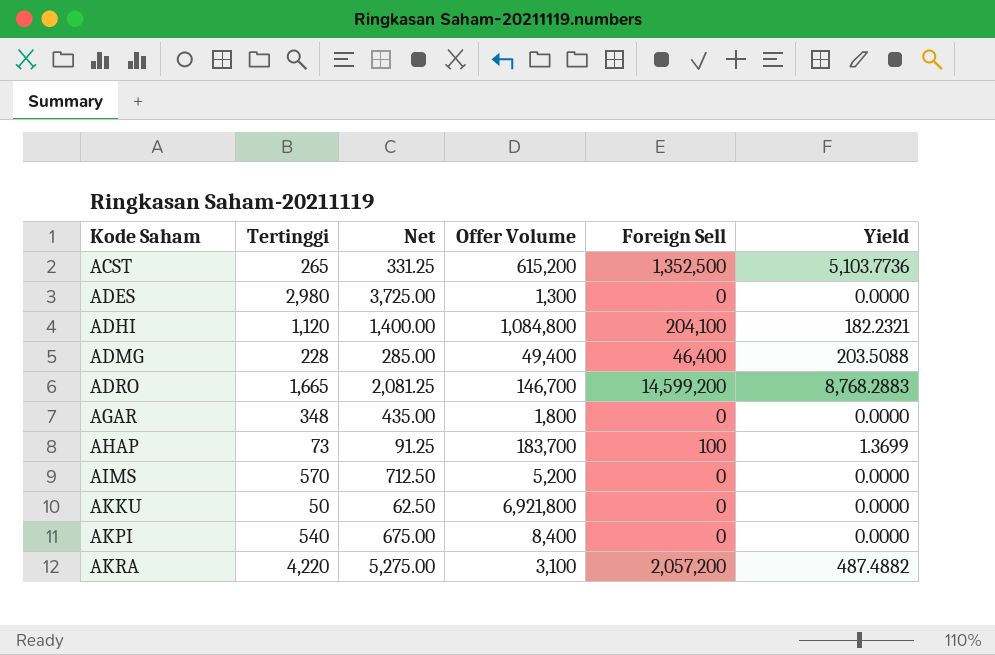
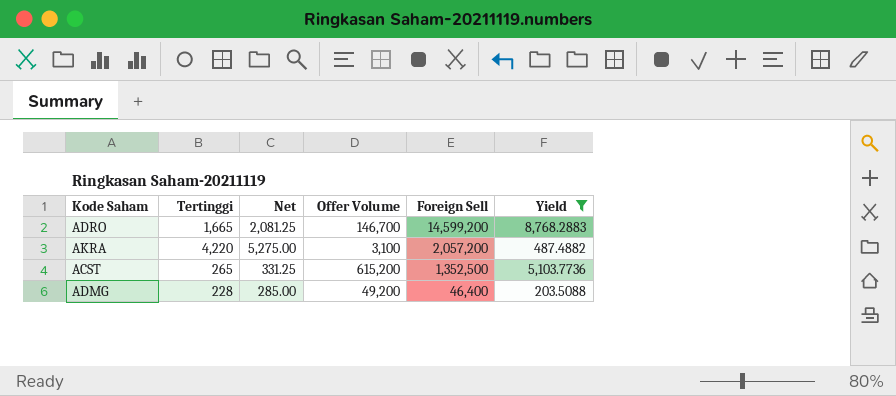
filter: none -> Yield >= 203.5088
row order: Kode Saham ascending -> Foreign Sell descending
ADMG | Offer Volume: 49,400 -> 49,200

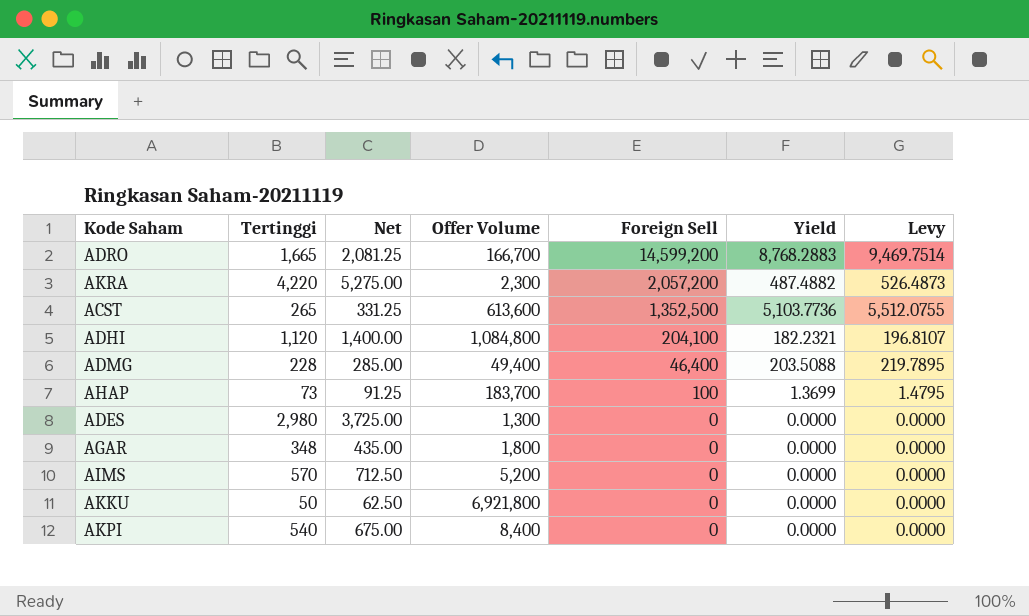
filter: Yield >= 203.5088 -> none
column Levy | formula: none -> [Yield] * 1.08
ADRO | Offer Volume: 146,700 -> 166,700
AKRA | Offer Volume: 3,100 -> 2,300
ACST | Offer Volume: 615,200 -> 613,600
ADMG | Offer Volume: 49,200 -> 49,400

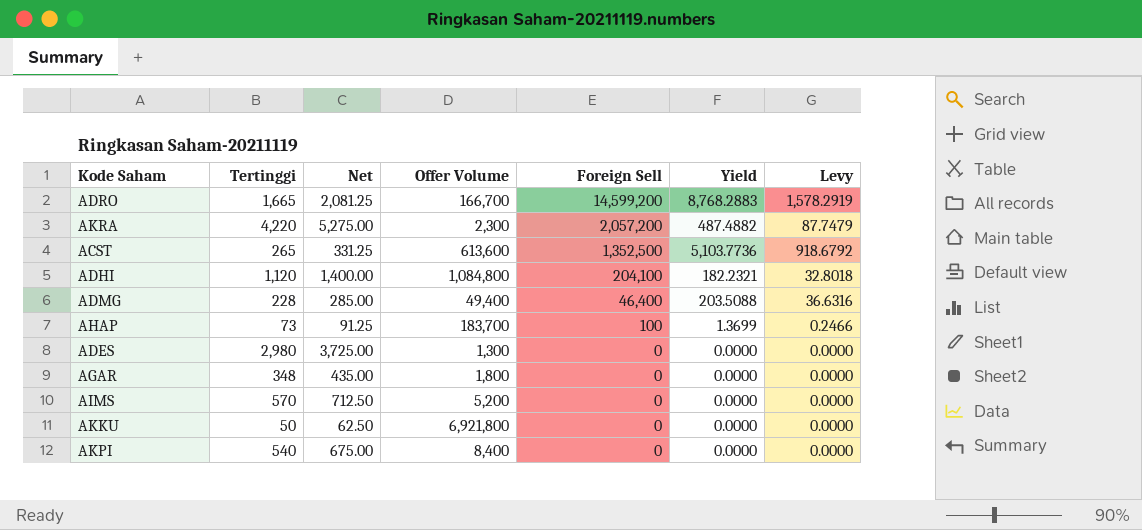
column Levy | formula: [Yield] * 1.08 -> [Yield] * 0.18

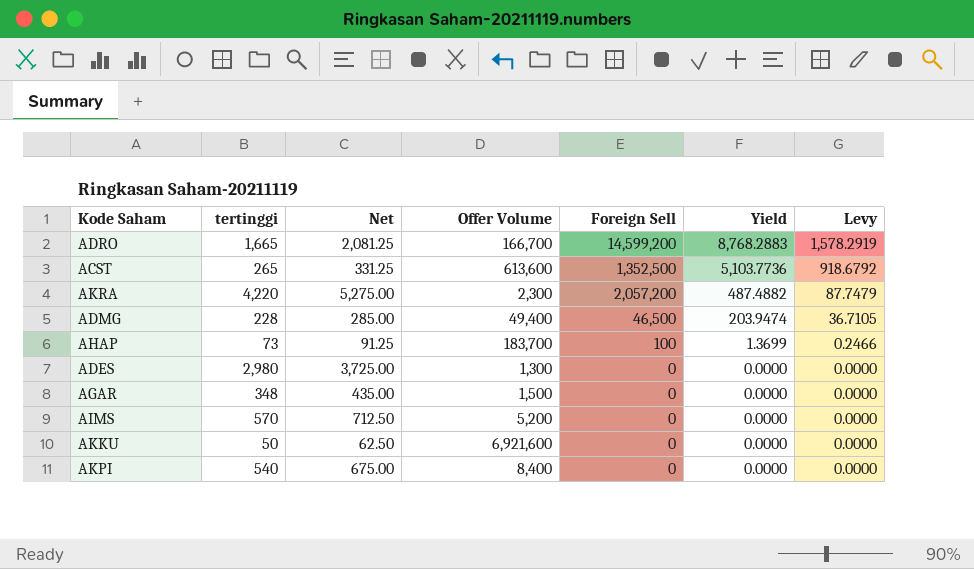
row order: Foreign Sell descending -> Yield descending
column name: Tertinggi -> tertinggi
row ADHI: 1,120 | 1,400.00 | 1,084,800 | 204,100 | 182.2321 | 32.8018 -> none
ADMG | Foreign Sell: 46,400 -> 46,500
ADMG | Yield: 203.5088 -> 203.9474
ADMG | Levy: 36.6316 -> 36.7105
AGAR | Offer Volume: 1,800 -> 1,500
AKKU | Offer Volume: 6,921,800 -> 6,921,600

